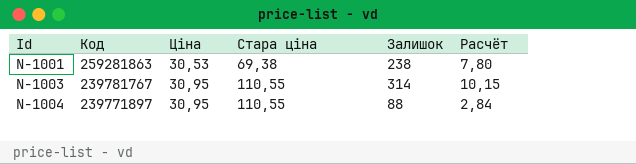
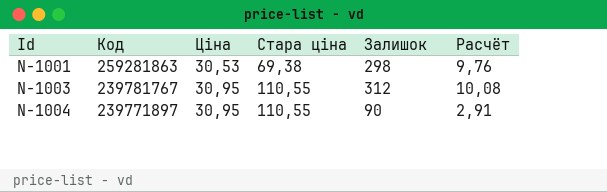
N-1001 | Залишок: 238 -> 298
N-1001 | Расчёт: 7,80 -> 9,76
N-1003 | Залишок: 314 -> 312
N-1003 | Расчёт: 10,15 -> 10,08
N-1004 | Залишок: 88 -> 90
N-1004 | Расчёт: 2,84 -> 2,91

